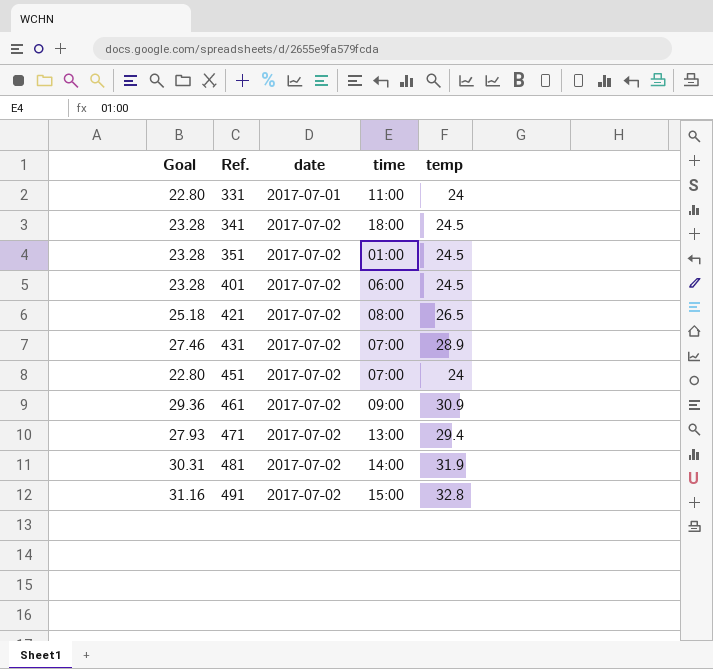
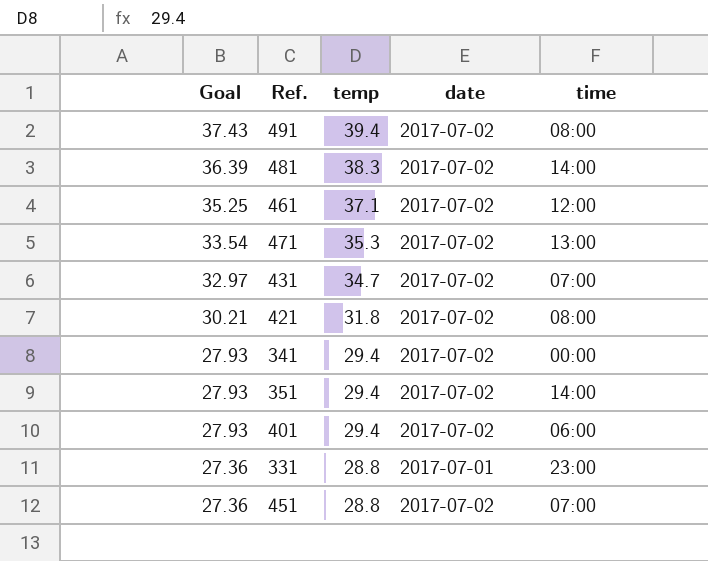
row order: Ref. ascending -> Goal descending
column temp | position: 5 -> 3
491 | Goal: 31.16 -> 37.43
491 | temp: 32.8 -> 39.4
491 | time: 15:00 -> 08:00
481 | Goal: 30.31 -> 36.39
481 | temp: 31.9 -> 38.3
461 | Goal: 29.36 -> 35.25
461 | temp: 30.9 -> 37.1
461 | time: 09:00 -> 12:00
471 | Goal: 27.93 -> 33.54
471 | temp: 29.4 -> 35.3
431 | Goal: 27.46 -> 32.97
431 | temp: 28.9 -> 34.7
421 | Goal: 25.18 -> 30.21
421 | temp: 26.5 -> 31.8
341 | Goal: 23.28 -> 27.93
341 | temp: 24.5 -> 29.4
341 | time: 18:00 -> 00:00
351 | Goal: 23.28 -> 27.93
351 | temp: 24.5 -> 29.4
351 | time: 01:00 -> 14:00
401 | Goal: 23.28 -> 27.93
401 | temp: 24.5 -> 29.4
331 | Goal: 22.80 -> 27.36
331 | temp: 24 -> 28.8
331 | time: 11:00 -> 23:00
451 | Goal: 22.80 -> 27.36
451 | temp: 24 -> 28.8

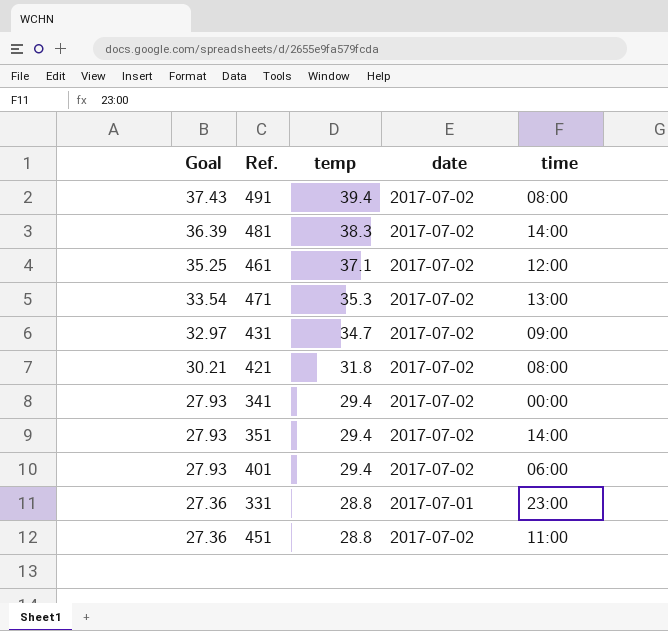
431 | time: 07:00 -> 09:00
451 | time: 07:00 -> 11:00

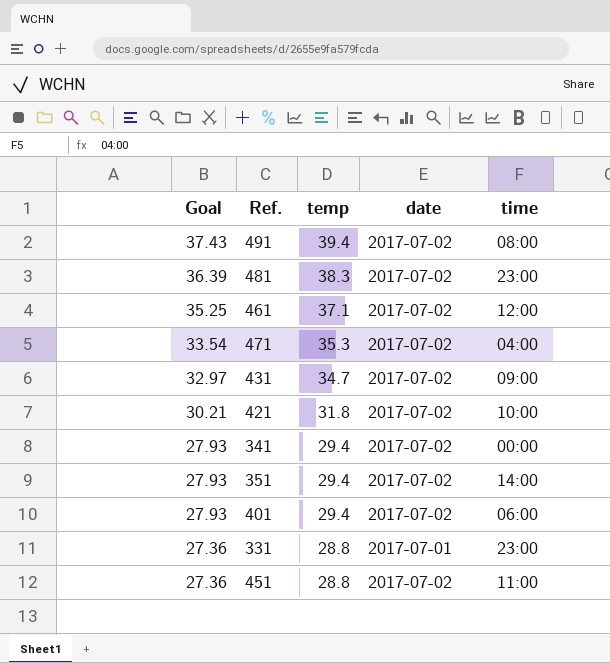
481 | time: 14:00 -> 23:00
471 | time: 13:00 -> 04:00
421 | time: 08:00 -> 10:00

